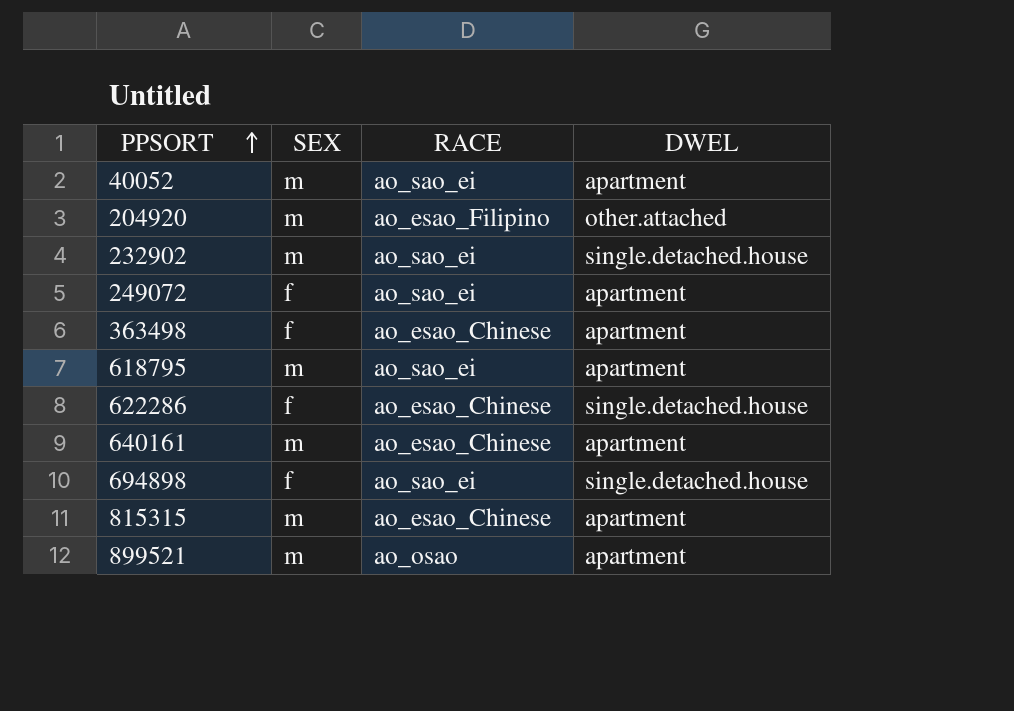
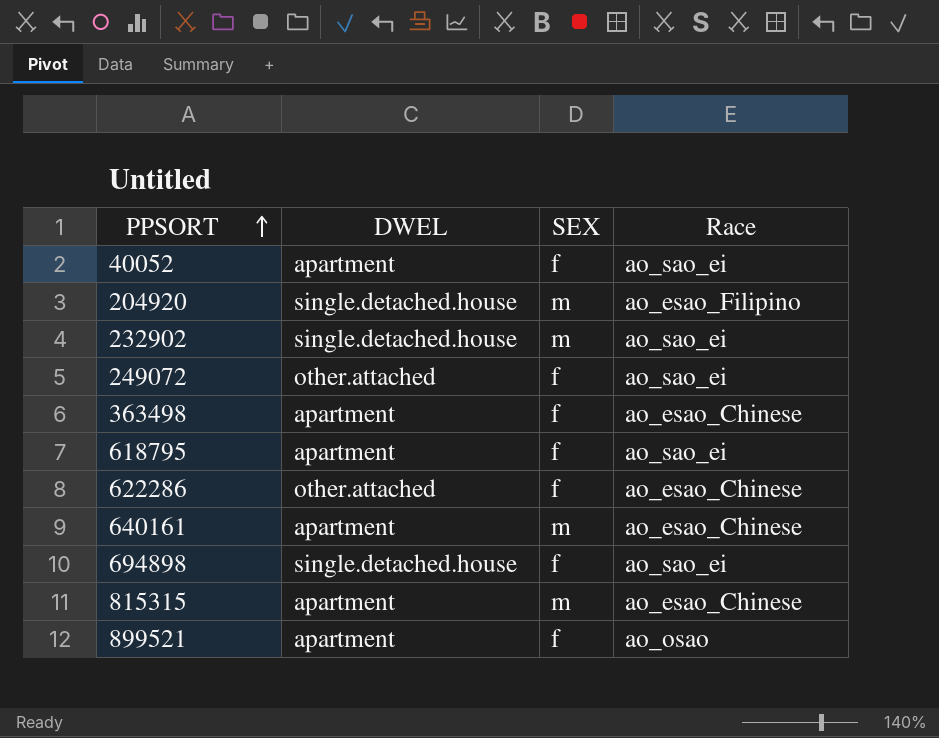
column DWEL | position: 4 -> 2
column name: RACE -> Race
40052 | SEX: m -> f
204920 | DWEL: other.attached -> single.detached.house
249072 | DWEL: apartment -> other.attached
618795 | SEX: m -> f
622286 | DWEL: single.detached.house -> other.attached
899521 | SEX: m -> f

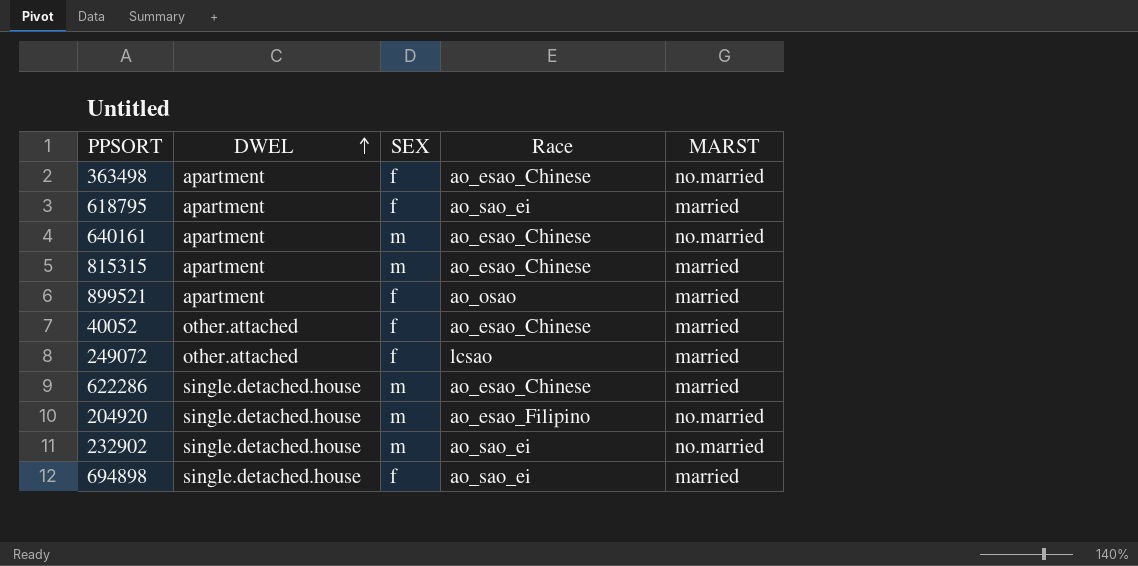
row order: PPSORT ascending -> DWEL ascending
column MARST | position: none -> 5
40052 | DWEL: apartment -> other.attached
40052 | Race: ao_sao_ei -> ao_esao_Chinese
249072 | Race: ao_sao_ei -> lcsao
622286 | DWEL: other.attached -> single.detached.house
622286 | SEX: f -> m

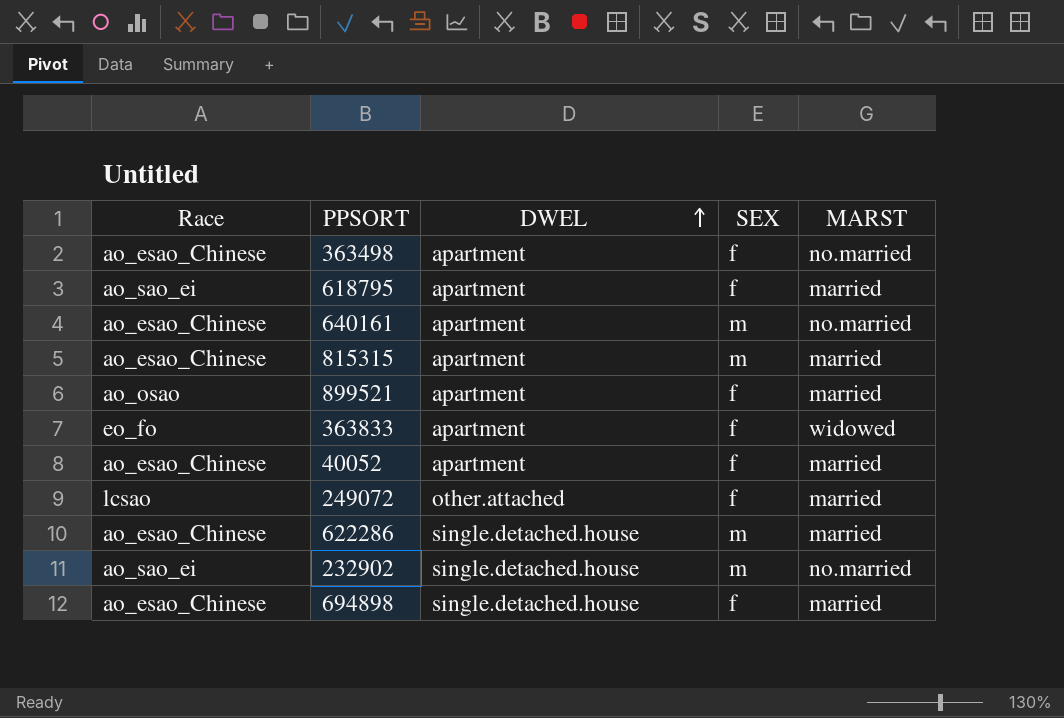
column Race | position: 4 -> 1
row 204920: single.detached.house | m | ao_esao_Filipino | no.married -> none
row 363833: none -> eo_fo | apartment | f | widowed
40052 | DWEL: other.attached -> apartment
694898 | Race: ao_sao_ei -> ao_esao_Chinese

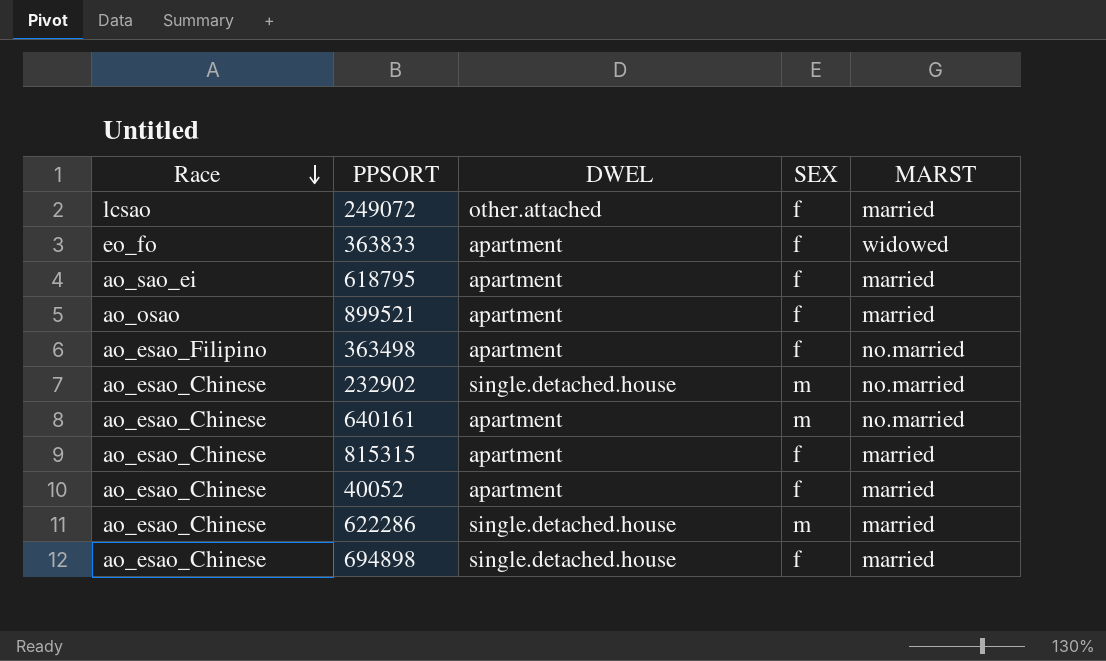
row order: DWEL ascending -> Race descending
363498 | Race: ao_esao_Chinese -> ao_esao_Filipino
232902 | Race: ao_sao_ei -> ao_esao_Chinese
815315 | SEX: m -> f

